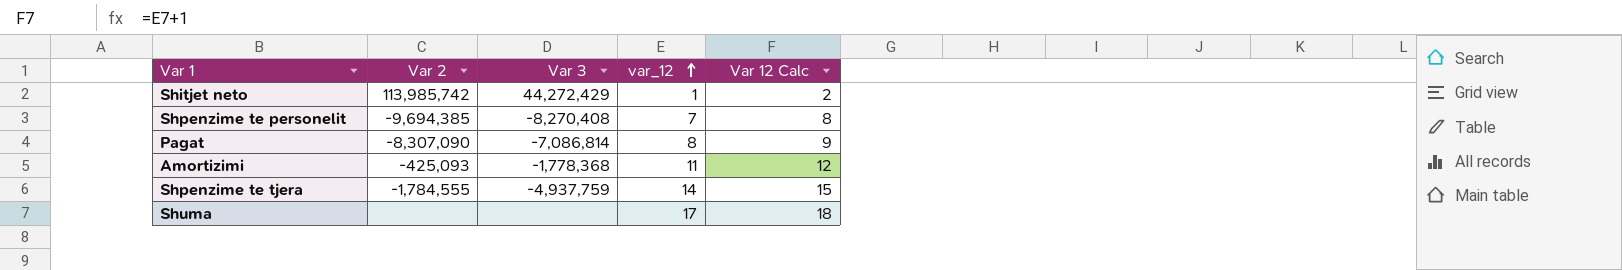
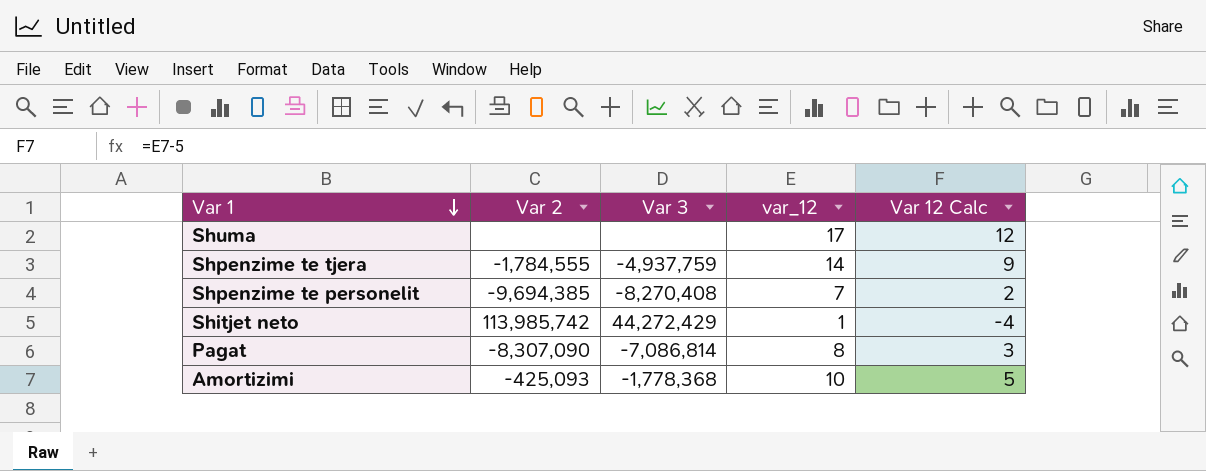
row order: var_12 ascending -> Var 1 descending
column Var 12 Calc | formula: [var_12] + 1 -> [var_12] - 5
Amortizimi | var_12: 11 -> 10

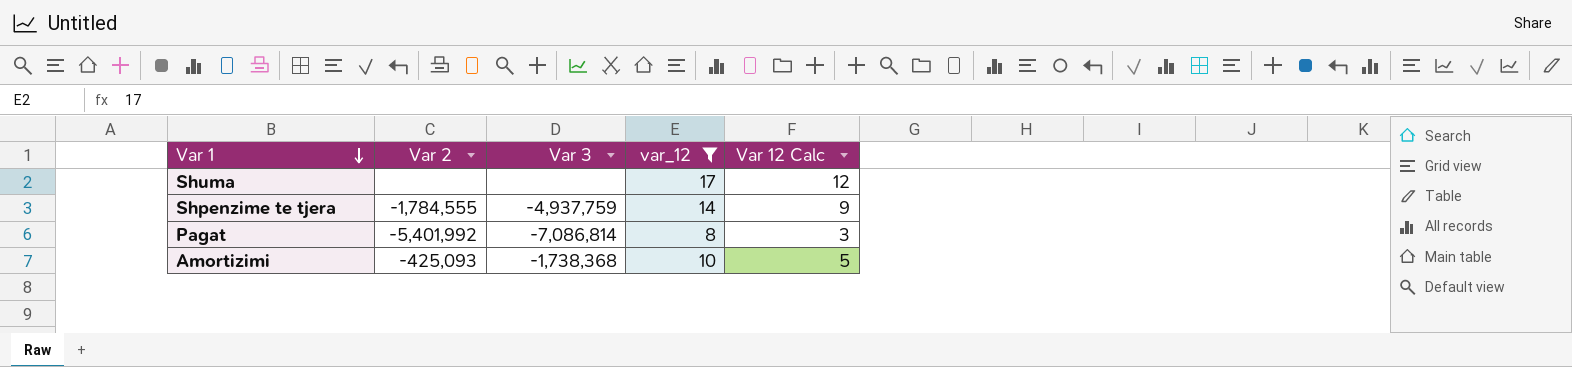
filter: none -> var_12 >= 8
Pagat | Var 2: -8,307,090 -> -5,401,992
Amortizimi | Var 3: -1,778,368 -> -1,738,368

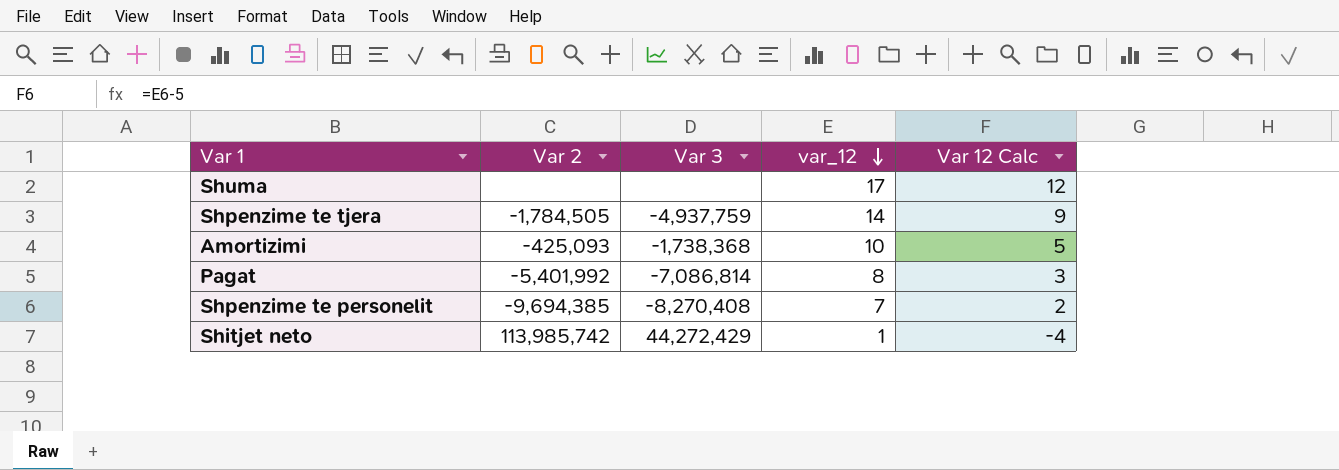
filter: var_12 >= 8 -> none
row order: Var 1 descending -> var_12 descending
Shpenzime te tjera | Var 2: -1,784,555 -> -1,784,505

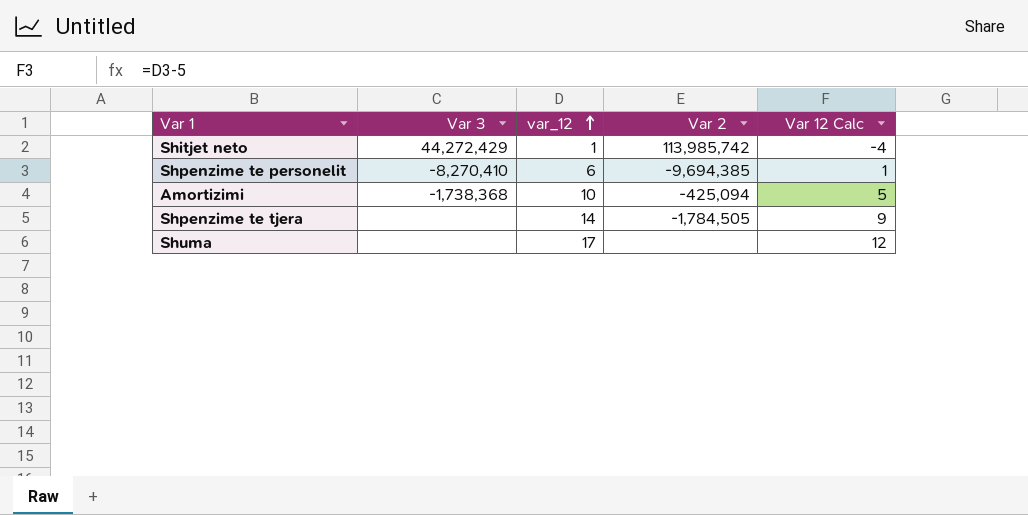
row order: var_12 descending -> var_12 ascending
column Var 2 | position: 2 -> 4
row Pagat: -5,401,992 | -7,086,814 | 8 | 3 -> none
Shpenzime te personelit | Var 3: -8,270,408 -> -8,270,410
Shpenzime te personelit | var_12: 7 -> 6
Shpenzime te personelit | Var 12 Calc: 2 -> 1
Amortizimi | Var 2: -425,093 -> -425,094
Shpenzime te tjera | Var 3: -4,937,759 -> none

